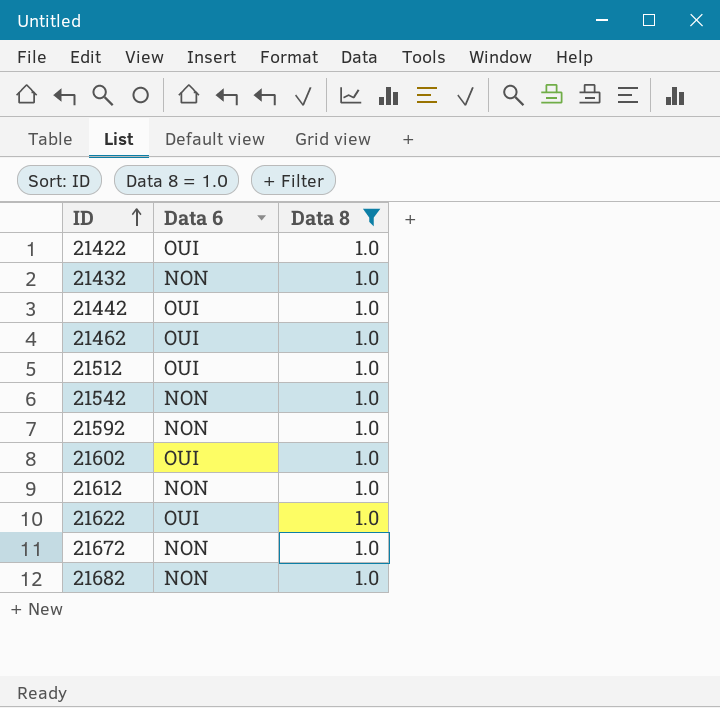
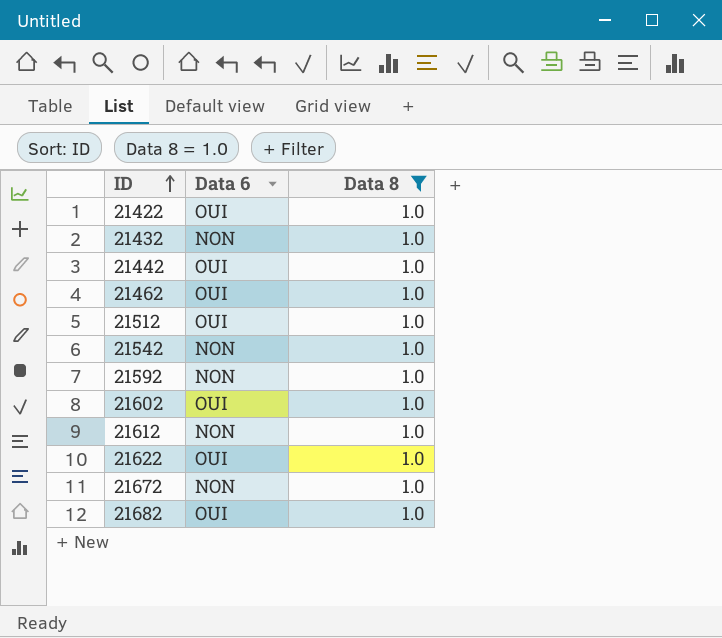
21682 | Data 6: NON -> OUI

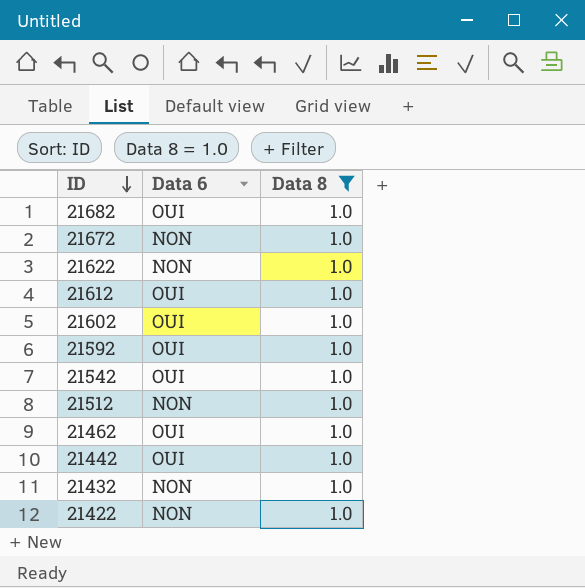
row order: ID ascending -> ID descending
21622 | Data 6: OUI -> NON
21612 | Data 6: NON -> OUI
21592 | Data 6: NON -> OUI
21542 | Data 6: NON -> OUI
21512 | Data 6: OUI -> NON
21422 | Data 6: OUI -> NON

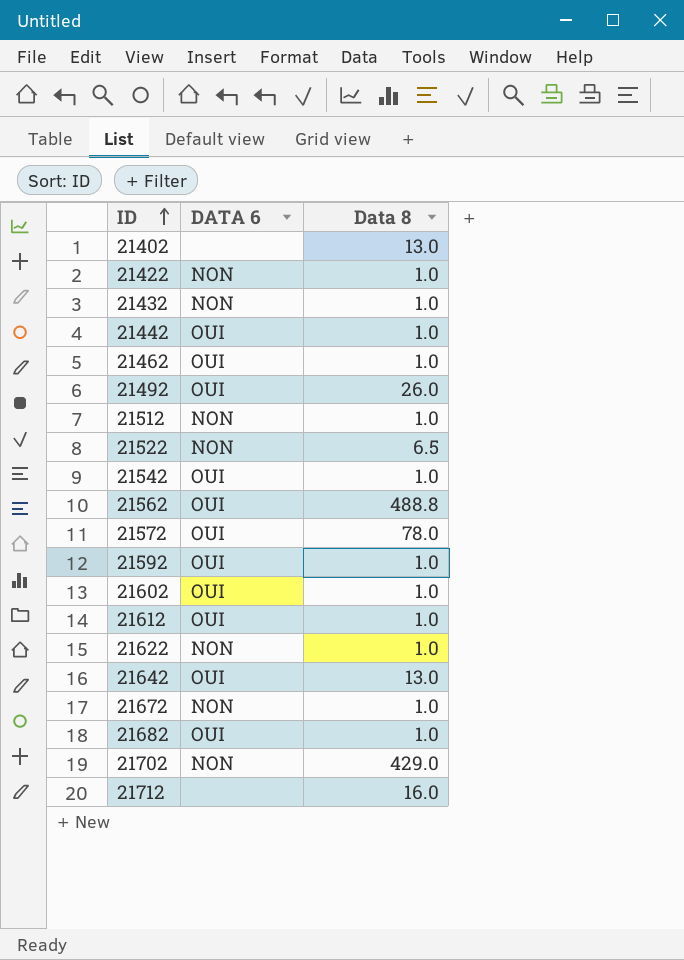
filter: Data 8 = 1.0 -> none
row order: ID descending -> ID ascending
column name: Data 6 -> DATA 6

